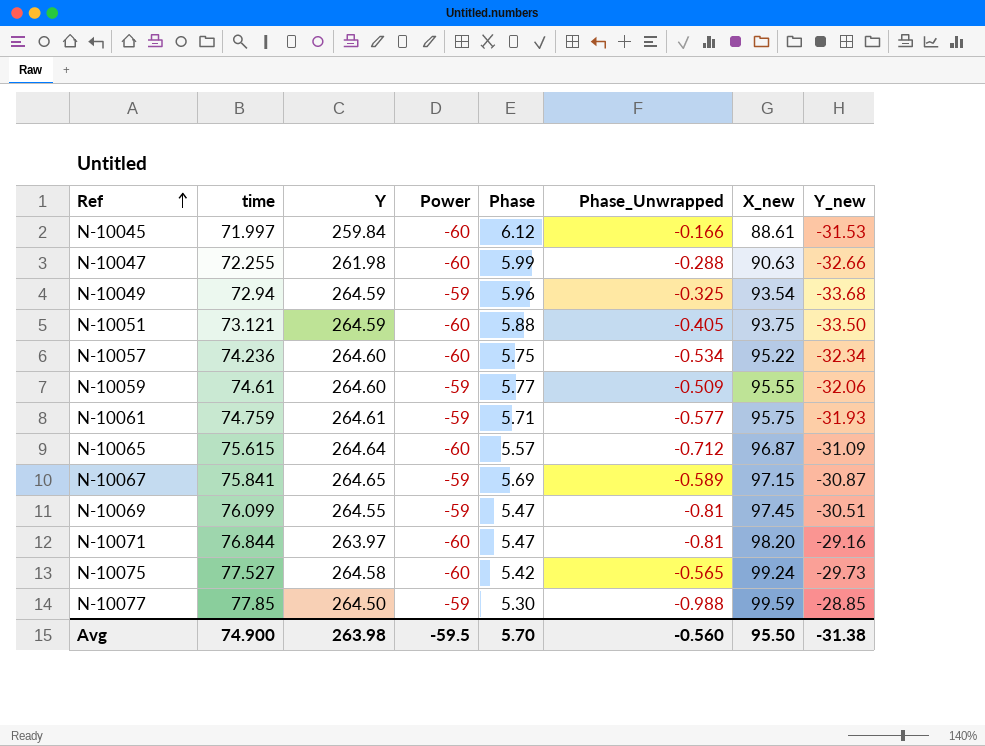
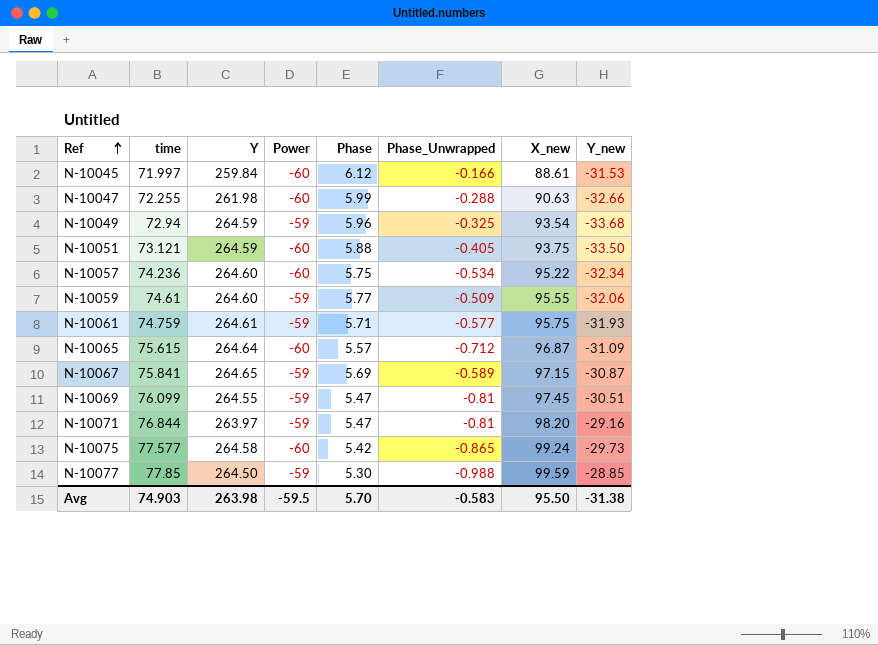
N-10071 | Power: -60 -> -59
N-10075 | time: 77.527 -> 77.577
N-10075 | Phase_Unwrapped: -0.565 -> -0.865
Avg | time: 74.900 -> 74.903
Avg | Phase_Unwrapped: -0.560 -> -0.583

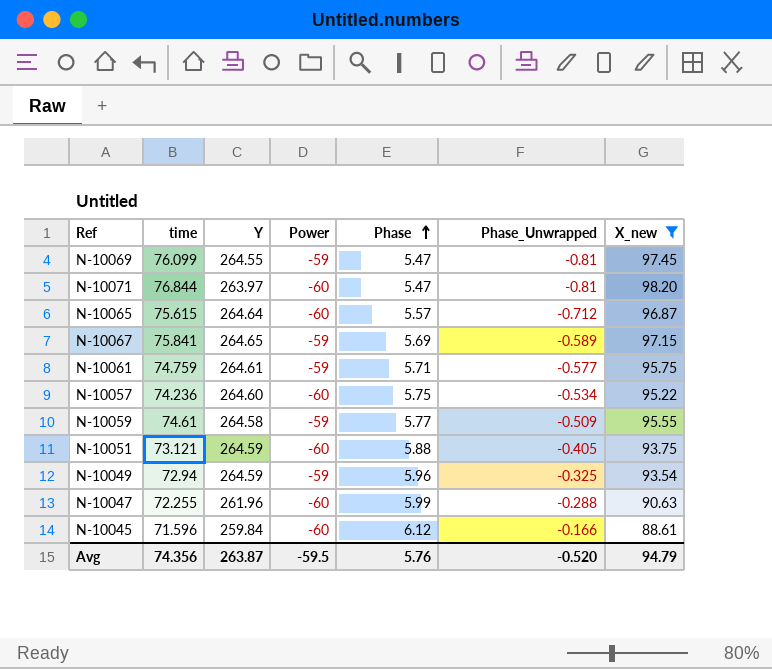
filter: none -> X_new <= 98.20
row order: Ref ascending -> Phase ascending
column Y_new | position: 8 -> none
N-10071 | Power: -59 -> -60
N-10059 | Y: 264.60 -> 264.58
N-10047 | Y: 261.98 -> 261.96
N-10045 | time: 71.997 -> 71.596
Avg | time: 74.903 -> 74.356
Avg | Y: 263.98 -> 263.87
Avg | Phase: 5.70 -> 5.76
Avg | Phase_Unwrapped: -0.583 -> -0.520
Avg | X_new: 95.50 -> 94.79

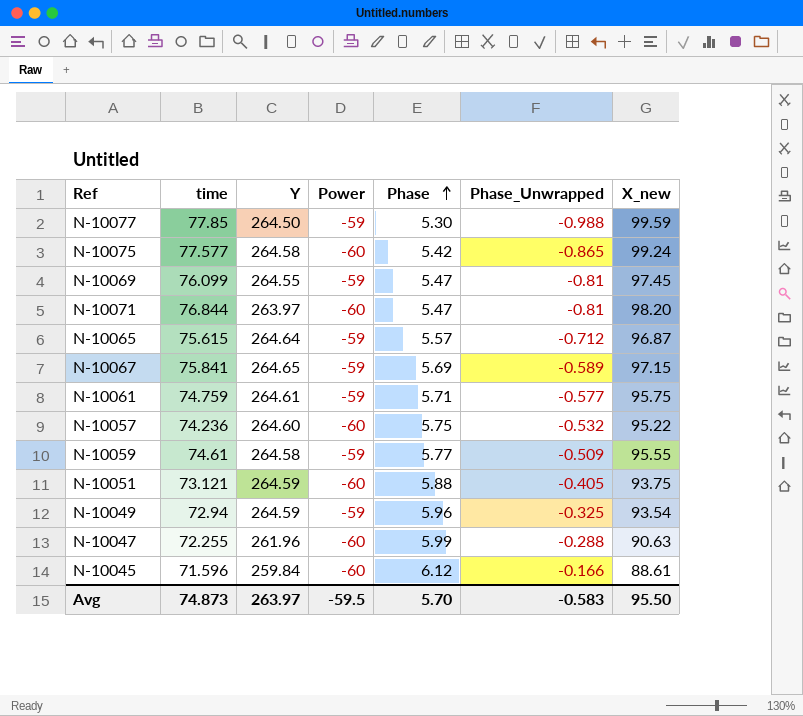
filter: X_new <= 98.20 -> none
N-10065 | Power: -60 -> -59
N-10057 | Phase_Unwrapped: -0.534 -> -0.532
Avg | time: 74.356 -> 74.873
Avg | Y: 263.87 -> 263.97
Avg | Phase: 5.76 -> 5.70
Avg | Phase_Unwrapped: -0.520 -> -0.583
Avg | X_new: 94.79 -> 95.50

